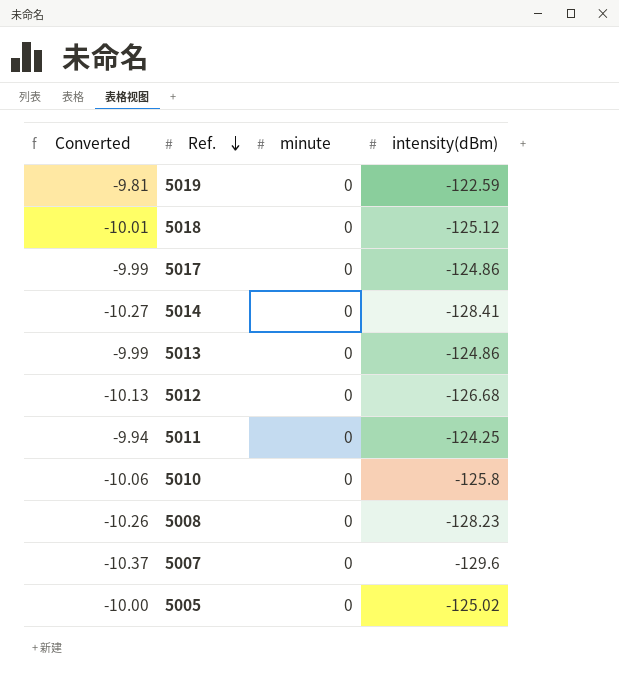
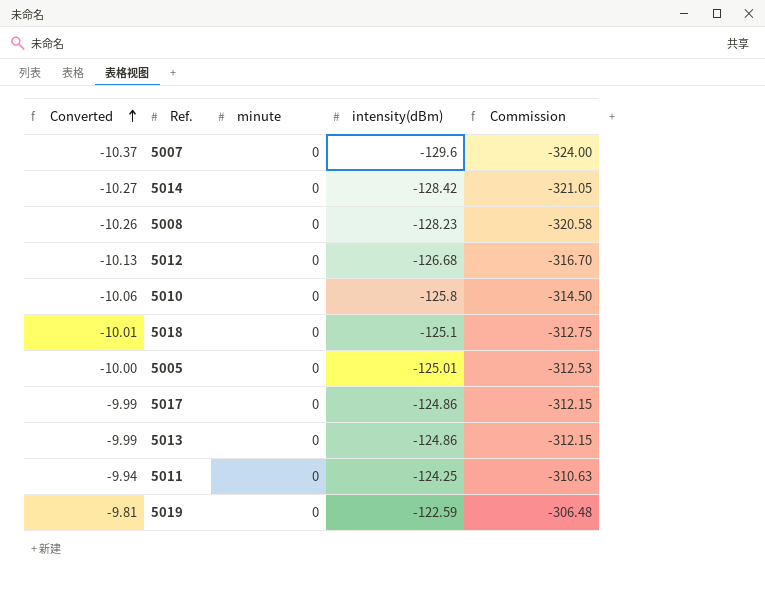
row order: Ref. descending -> Converted ascending
column Commission | formula: none -> [intensity(dBm)] * 2.5
5014 | intensity(dBm): -128.41 -> -128.42
5018 | intensity(dBm): -125.12 -> -125.1
5005 | intensity(dBm): -125.02 -> -125.01

